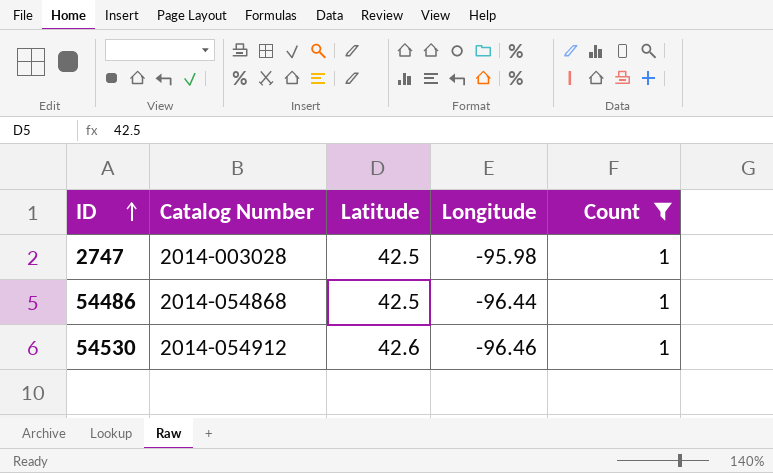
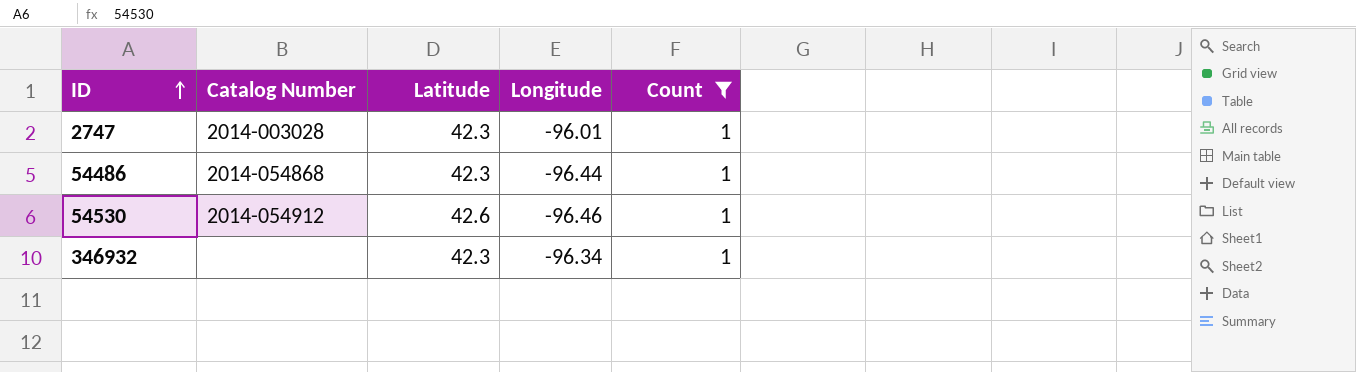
2747 | Latitude: 42.5 -> 42.3
2747 | Longitude: -95.98 -> -96.01
54486 | Latitude: 42.5 -> 42.3
row 346932: none -> none | 42.3 | -96.34 | 1

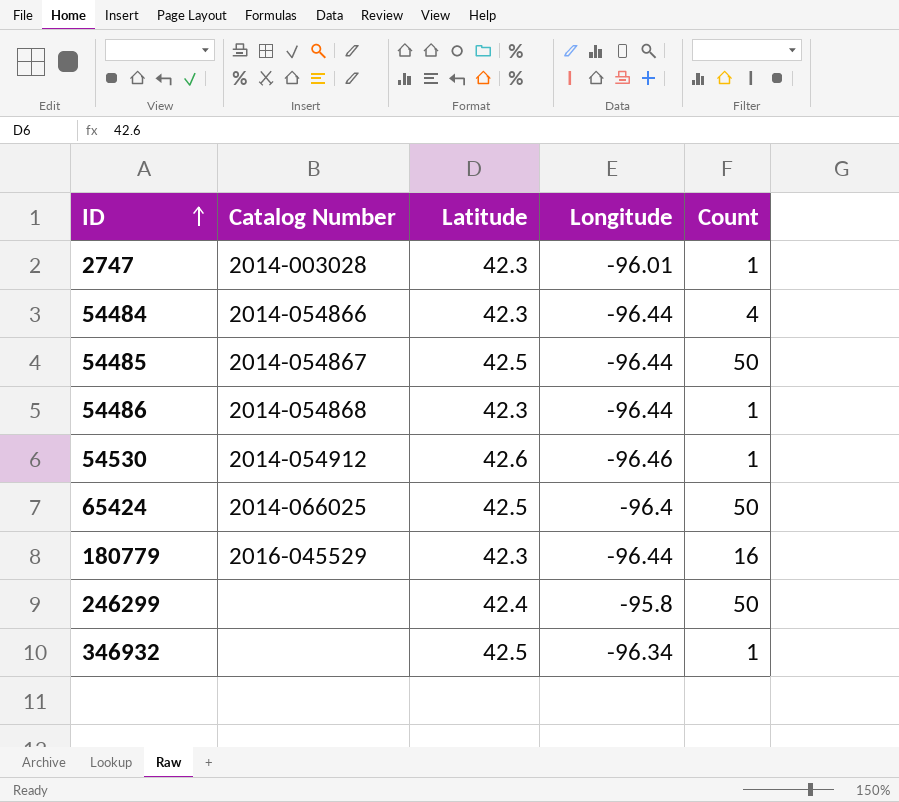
filter: Count = 1 -> none
346932 | Latitude: 42.3 -> 42.5

